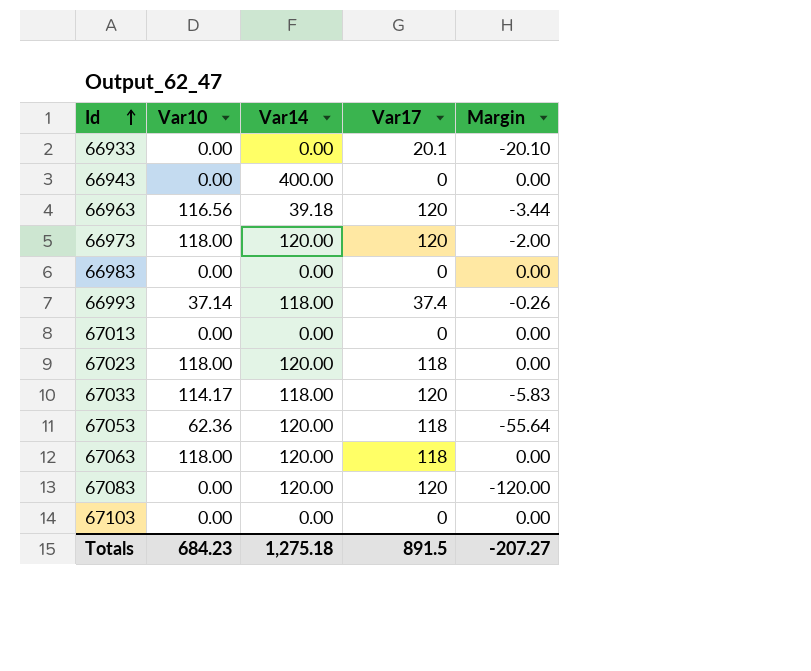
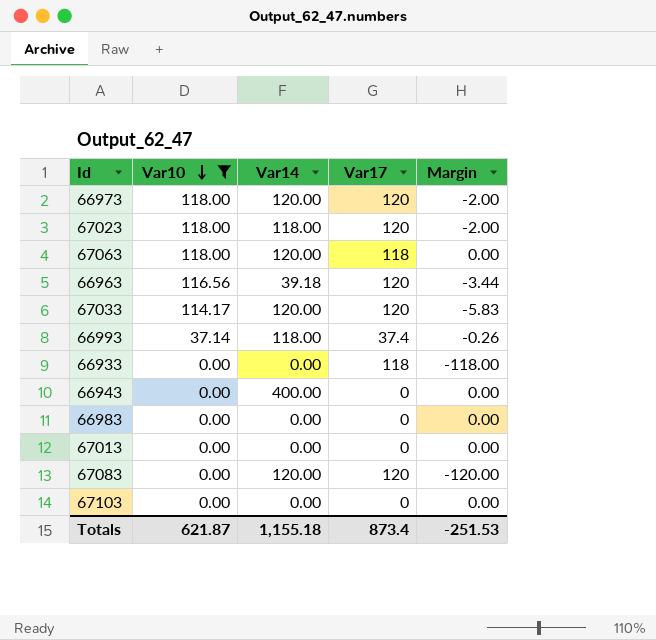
filter: none -> Var10 != 62.36
row order: Id ascending -> Var10 descending
67023 | Var14: 120.00 -> 118.00
67023 | Var17: 118 -> 120
67023 | Margin: 0.00 -> -2.00
67033 | Var14: 118.00 -> 120.00
66933 | Var17: 20.1 -> 118
66933 | Margin: -20.10 -> -118.00
Totals | Var10: 684.23 -> 621.87
Totals | Var14: 1,275.18 -> 1,155.18
Totals | Var17: 891.5 -> 873.4
Totals | Margin: -207.27 -> -251.53

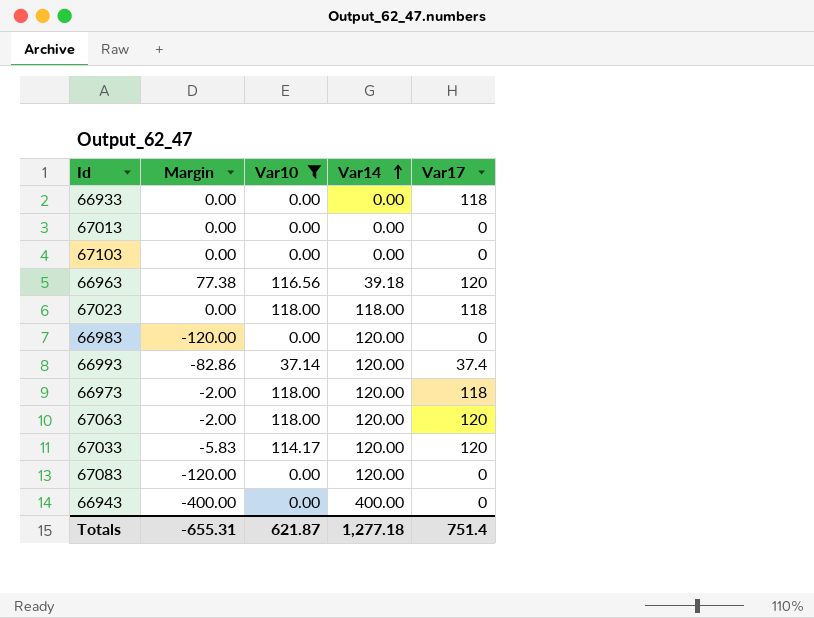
row order: Var10 descending -> Var14 ascending
column Margin | formula: [Var10] - [Var17] -> [Var10] - [Var14]
column Margin | position: 5 -> 2
67023 | Var17: 120 -> 118
66983 | Var14: 0.00 -> 120.00
66993 | Var14: 118.00 -> 120.00
66973 | Var17: 120 -> 118
67063 | Var17: 118 -> 120
67083 | Var17: 120 -> 0
Totals | Margin: -251.53 -> -655.31
Totals | Var14: 1,155.18 -> 1,277.18
Totals | Var17: 873.4 -> 751.4

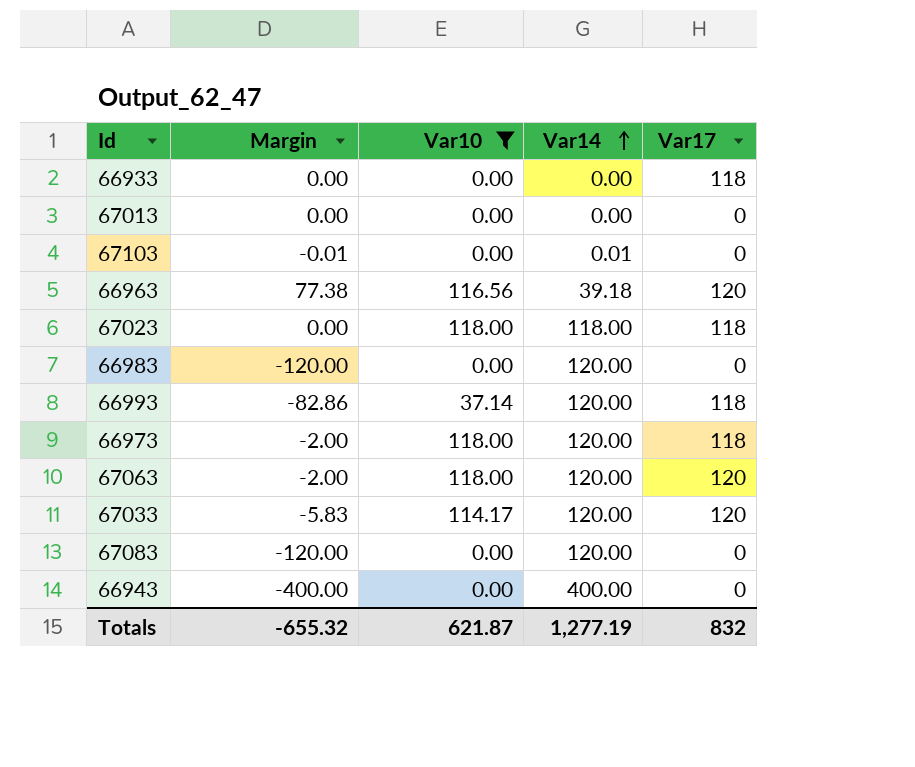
67103 | Margin: 0.00 -> -0.01
67103 | Var14: 0.00 -> 0.01
66993 | Var17: 37.4 -> 118
Totals | Margin: -655.31 -> -655.32
Totals | Var14: 1,277.18 -> 1,277.19
Totals | Var17: 751.4 -> 832

